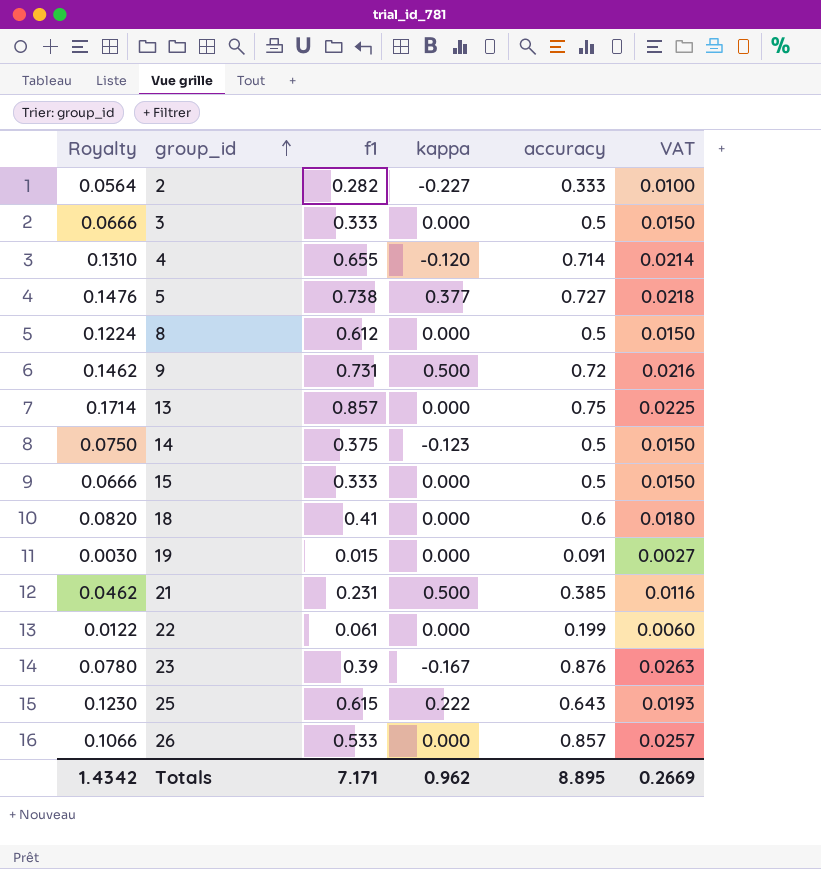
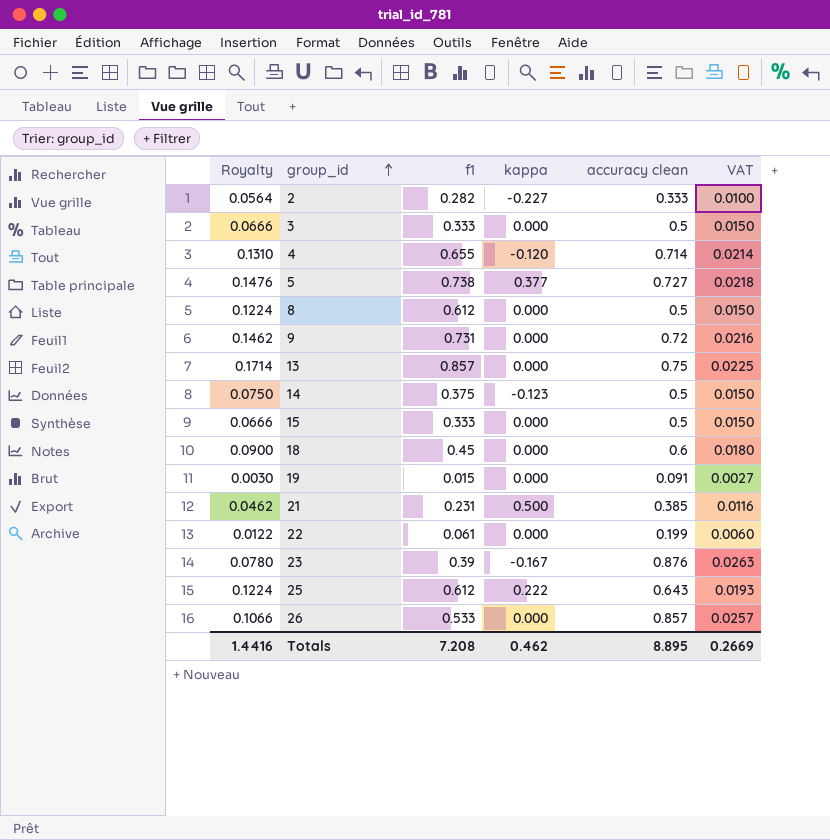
column name: accuracy -> accuracy clean
9 | kappa: 0.500 -> 0.000
18 | Royalty: 0.0820 -> 0.0900
18 | f1: 0.41 -> 0.45
25 | Royalty: 0.1230 -> 0.1224
25 | f1: 0.615 -> 0.612
Totals | Royalty: 1.4342 -> 1.4416
Totals | f1: 7.171 -> 7.208
Totals | kappa: 0.962 -> 0.462

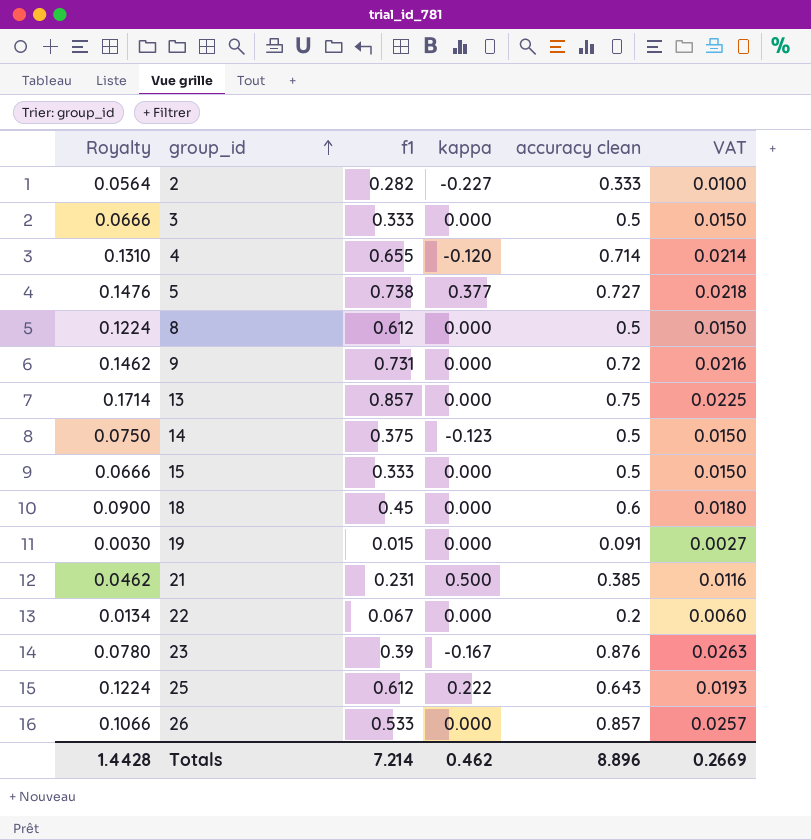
22 | Royalty: 0.0122 -> 0.0134
22 | f1: 0.061 -> 0.067
22 | accuracy clean: 0.199 -> 0.2
Totals | Royalty: 1.4416 -> 1.4428
Totals | f1: 7.208 -> 7.214
Totals | accuracy clean: 8.895 -> 8.896

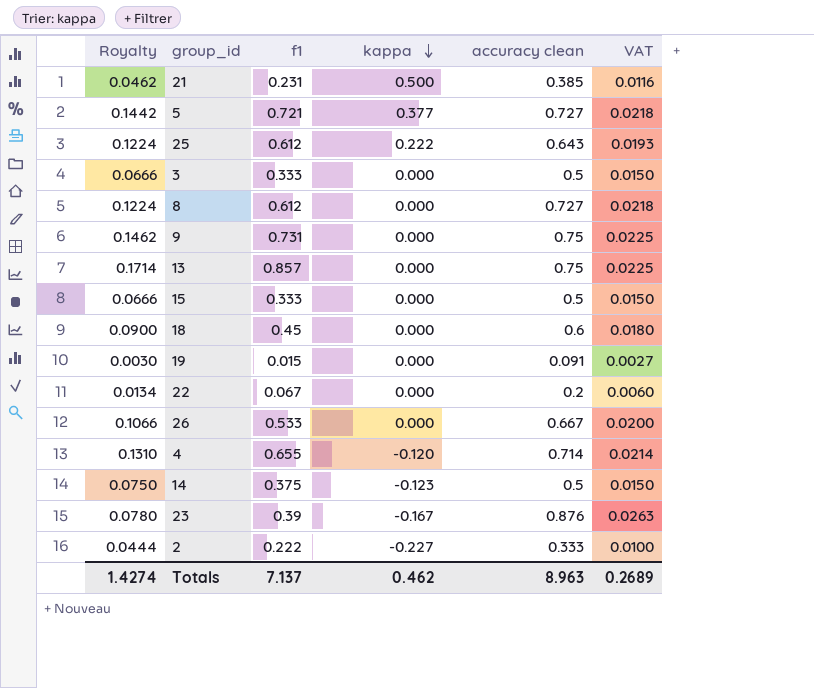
row order: group_id ascending -> kappa descending
5 | Royalty: 0.1476 -> 0.1442
5 | f1: 0.738 -> 0.721
8 | accuracy clean: 0.5 -> 0.727
8 | VAT: 0.0150 -> 0.0218
9 | accuracy clean: 0.72 -> 0.75
9 | VAT: 0.0216 -> 0.0225
26 | accuracy clean: 0.857 -> 0.667
26 | VAT: 0.0257 -> 0.0200
2 | Royalty: 0.0564 -> 0.0444
2 | f1: 0.282 -> 0.222
Totals | Royalty: 1.4428 -> 1.4274
Totals | f1: 7.214 -> 7.137
Totals | accuracy clean: 8.896 -> 8.963
Totals | VAT: 0.2669 -> 0.2689

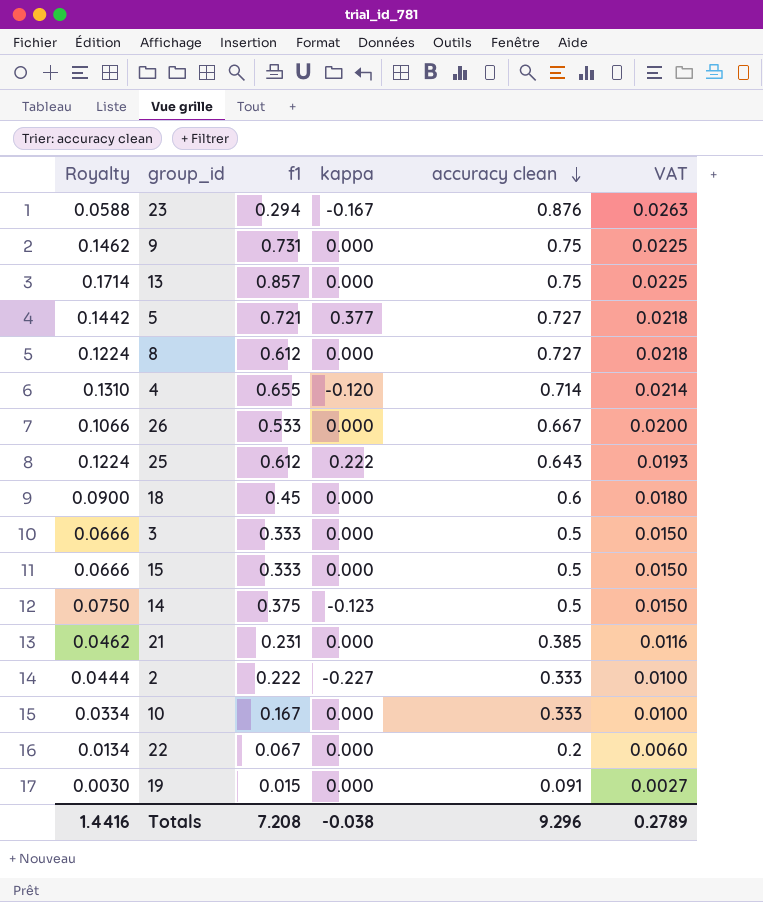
row order: kappa descending -> accuracy clean descending
23 | Royalty: 0.0780 -> 0.0588
23 | f1: 0.39 -> 0.294
21 | kappa: 0.500 -> 0.000
row 10: none -> 0.0334 | 0.167 | 0.000 | 0.333 | 0.0100
Totals | Royalty: 1.4274 -> 1.4416
Totals | f1: 7.137 -> 7.208
Totals | kappa: 0.462 -> -0.038
Totals | accuracy clean: 8.963 -> 9.296
Totals | VAT: 0.2689 -> 0.2789

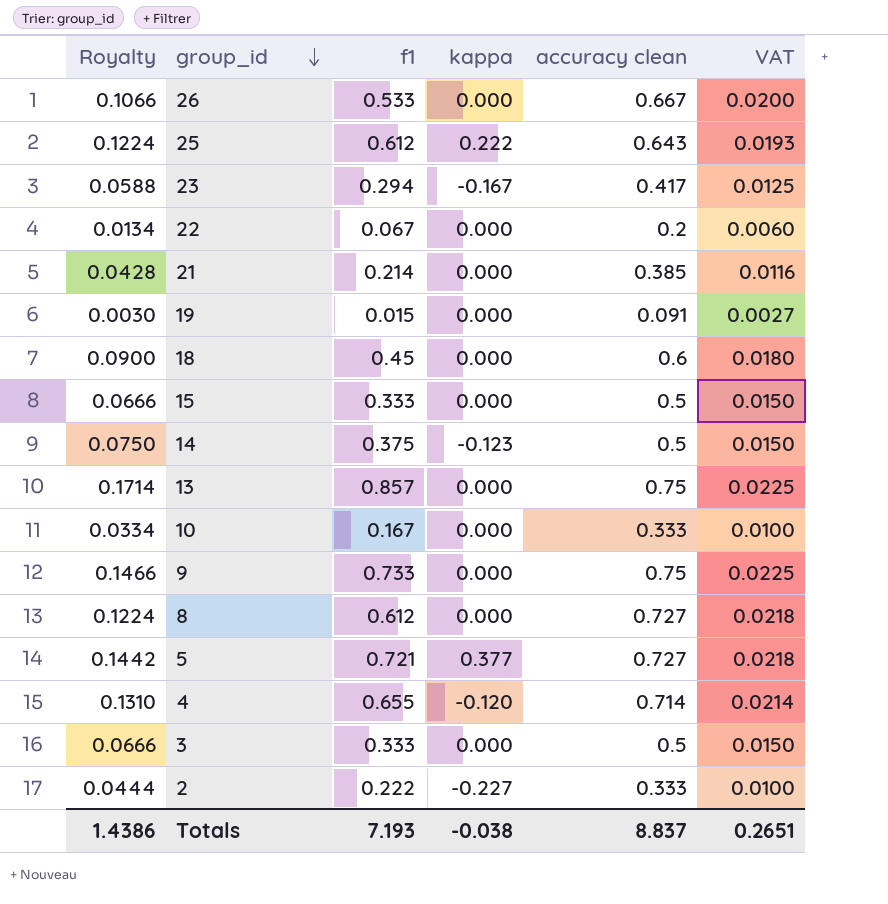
row order: accuracy clean descending -> group_id descending
23 | accuracy clean: 0.876 -> 0.417
23 | VAT: 0.0263 -> 0.0125
21 | Royalty: 0.0462 -> 0.0428
21 | f1: 0.231 -> 0.214
9 | Royalty: 0.1462 -> 0.1466
9 | f1: 0.731 -> 0.733
Totals | Royalty: 1.4416 -> 1.4386
Totals | f1: 7.208 -> 7.193
Totals | accuracy clean: 9.296 -> 8.837
Totals | VAT: 0.2789 -> 0.2651

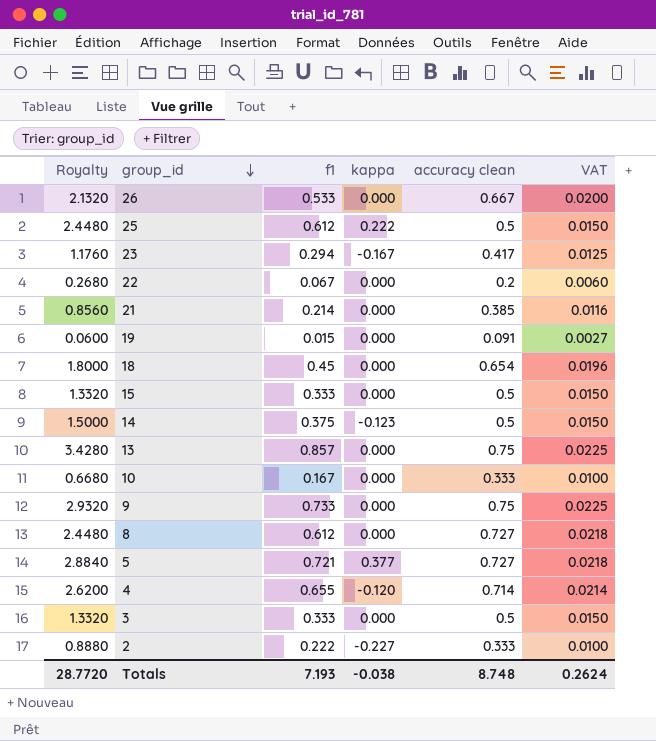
column Royalty | formula: [f1] * 0.2 -> [f1] * 4
25 | accuracy clean: 0.643 -> 0.5
25 | VAT: 0.0193 -> 0.0150
18 | accuracy clean: 0.6 -> 0.654
18 | VAT: 0.0180 -> 0.0196
Totals | Royalty: 1.4386 -> 28.7720
Totals | accuracy clean: 8.837 -> 8.748
Totals | VAT: 0.2651 -> 0.2624

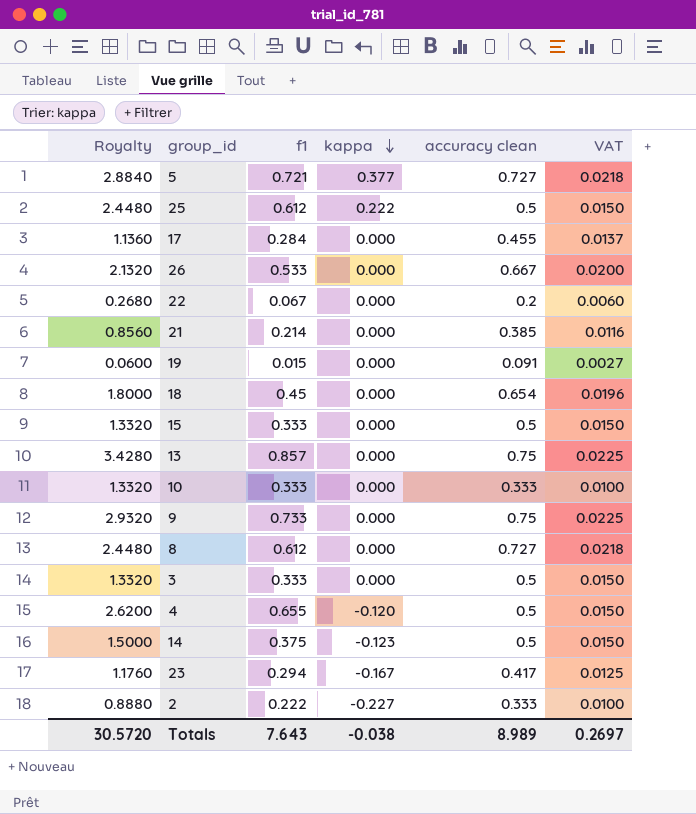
row order: group_id descending -> kappa descending
row 17: none -> 1.1360 | 0.284 | 0.000 | 0.455 | 0.0137
10 | Royalty: 0.6680 -> 1.3320
10 | f1: 0.167 -> 0.333
4 | accuracy clean: 0.714 -> 0.5
4 | VAT: 0.0214 -> 0.0150
Totals | Royalty: 28.7720 -> 30.5720
Totals | f1: 7.193 -> 7.643
Totals | accuracy clean: 8.748 -> 8.989
Totals | VAT: 0.2624 -> 0.2697

